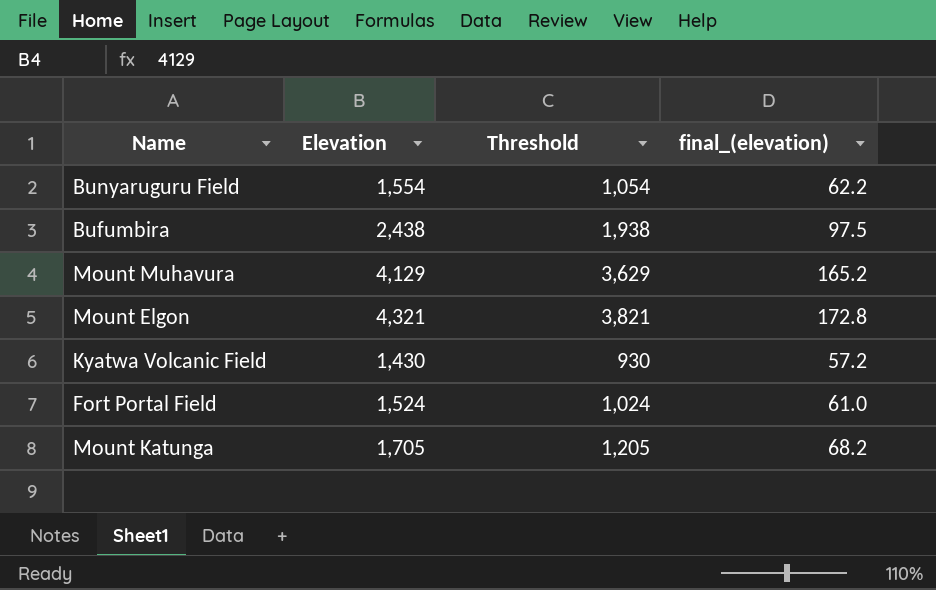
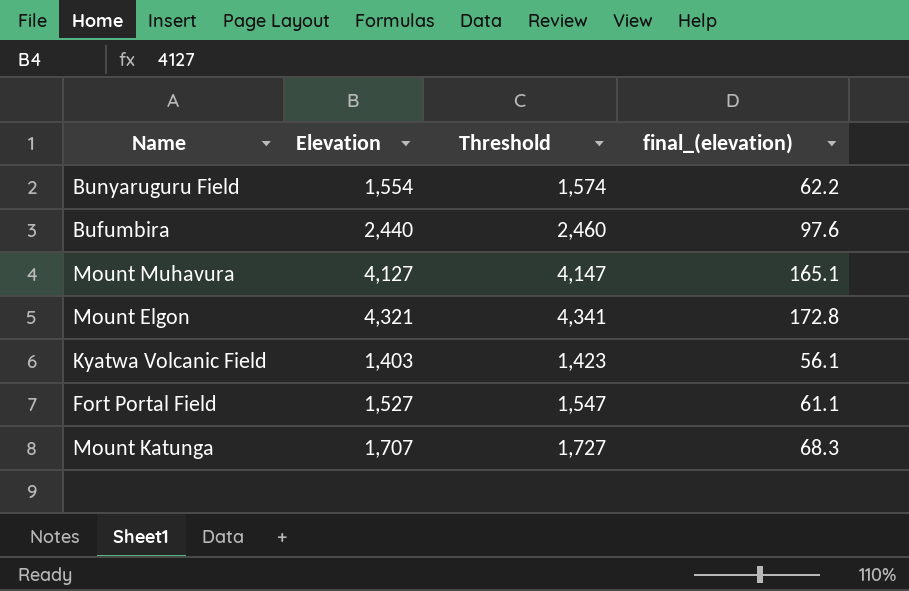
column Threshold | formula: [Elevation] - 500 -> [Elevation] + 20
Bufumbira | Elevation: 2,438 -> 2,440
Bufumbira | final_(elevation): 97.5 -> 97.6
Mount Muhavura | Elevation: 4,129 -> 4,127
Mount Muhavura | final_(elevation): 165.2 -> 165.1
Kyatwa Volcanic Field | Elevation: 1,430 -> 1,403
Kyatwa Volcanic Field | final_(elevation): 57.2 -> 56.1
Fort Portal Field | Elevation: 1,524 -> 1,527
Fort Portal Field | final_(elevation): 61.0 -> 61.1
Mount Katunga | Elevation: 1,705 -> 1,707
Mount Katunga | final_(elevation): 68.2 -> 68.3

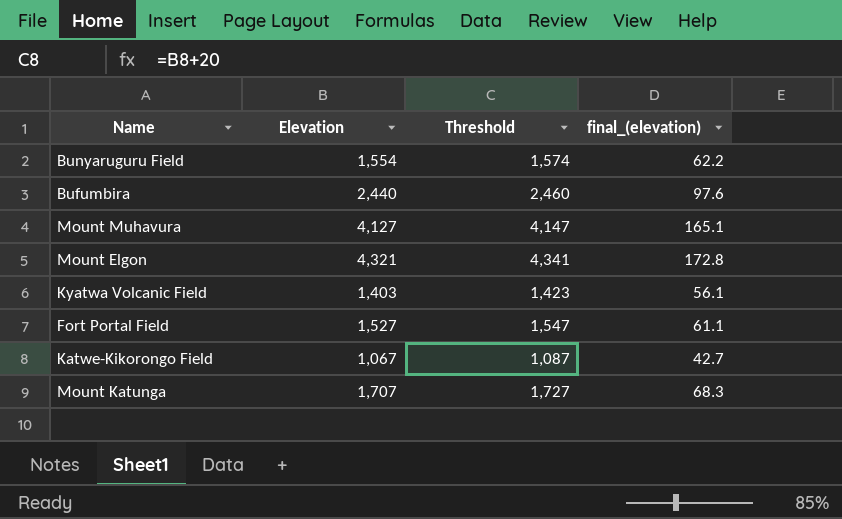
row Katwe-Kikorongo Field: none -> 1,067 | 1,087 | 42.7

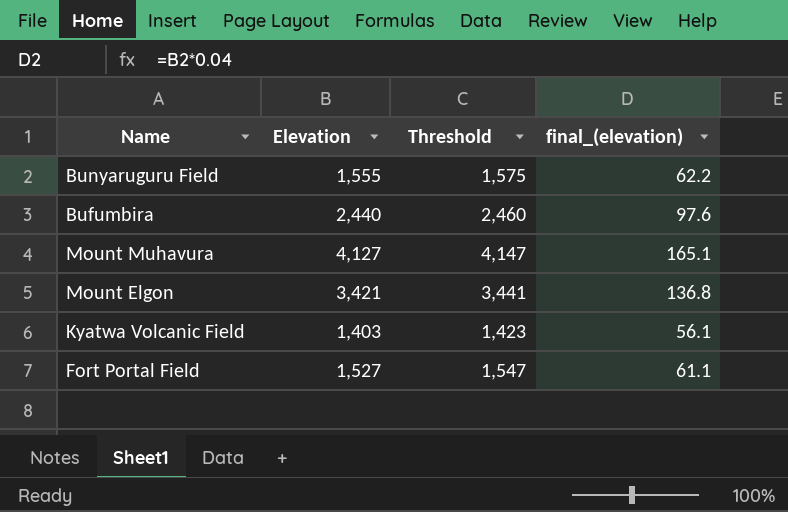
row Katwe-Kikorongo Field: 1,067 | 1,087 | 42.7 -> none
row Mount Katunga: 1,707 | 1,727 | 68.3 -> none
Bunyaruguru Field | Elevation: 1,554 -> 1,555
Bunyaruguru Field | Threshold: 1,574 -> 1,575
Mount Elgon | Elevation: 4,321 -> 3,421
Mount Elgon | Threshold: 4,341 -> 3,441
Mount Elgon | final_(elevation): 172.8 -> 136.8

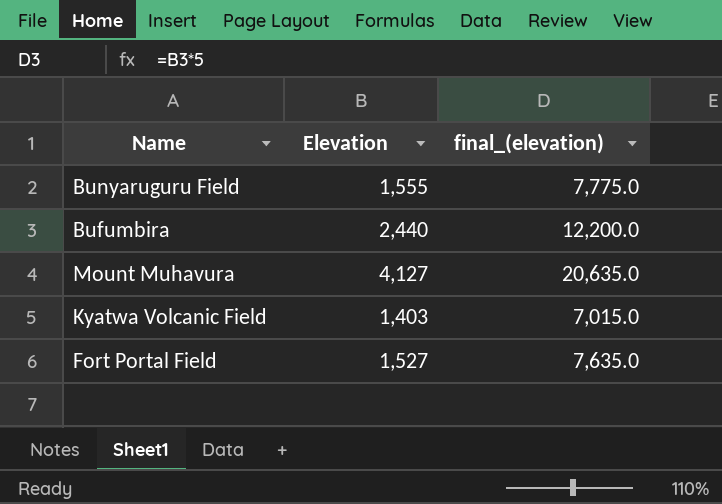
column Threshold | formula: [Elevation] + 20 -> none
column final_(elevation) | formula: [Elevation] * 0.04 -> [Elevation] * 5
row Mount Elgon: 3,421 | 3,441 | 136.8 -> none

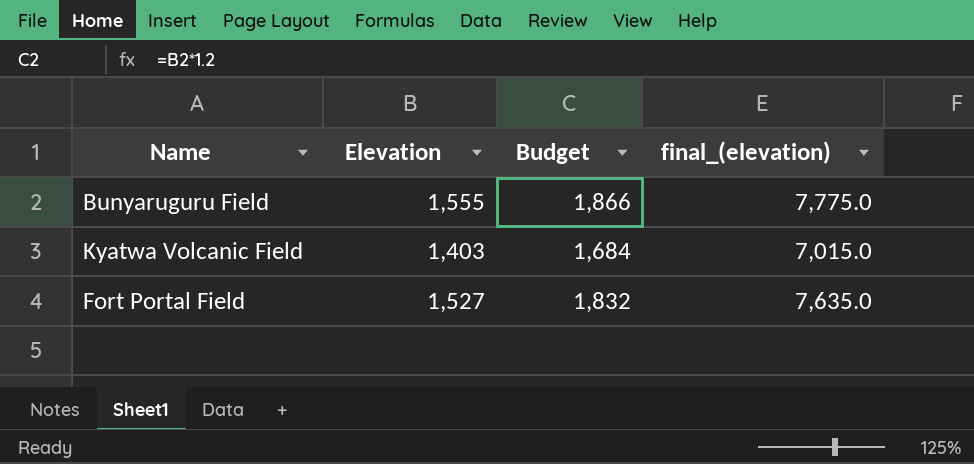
column Budget | formula: none -> [Elevation] * 1.2
row Bufumbira: 2,440 | 12,200.0 -> none
row Mount Muhavura: 4,127 | 20,635.0 -> none

